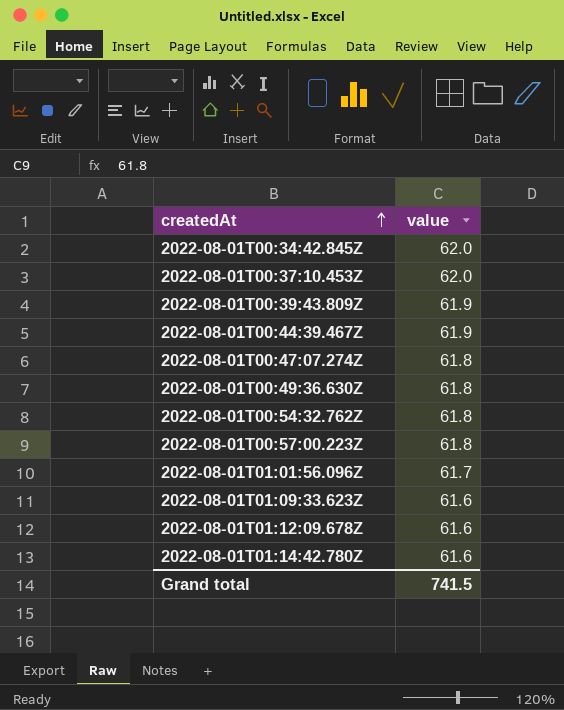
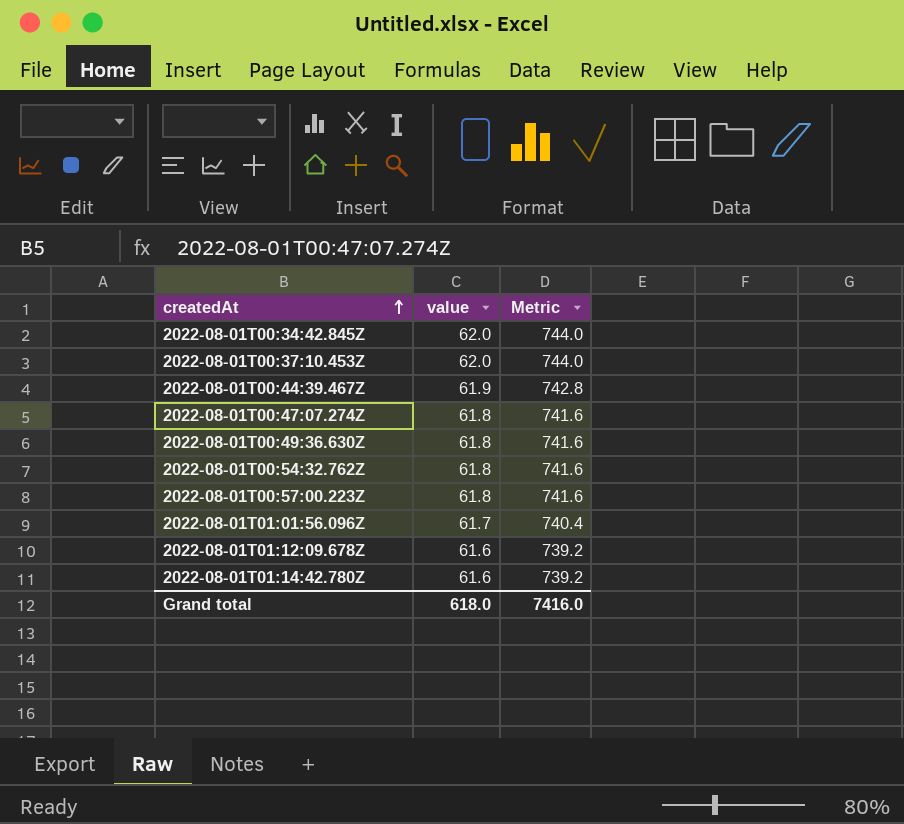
column Metric | formula: none -> [value] * 12
row 2022-08-01T00:39:43.809Z: 61.9 -> none
row 2022-08-01T01:09:33.623Z: 61.6 -> none
Grand total | value: 741.5 -> 618.0

